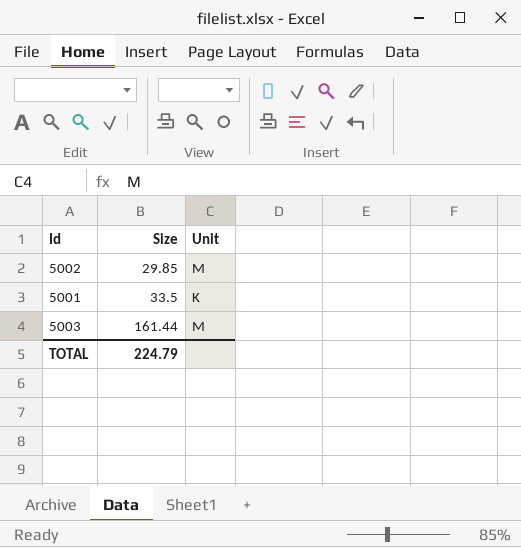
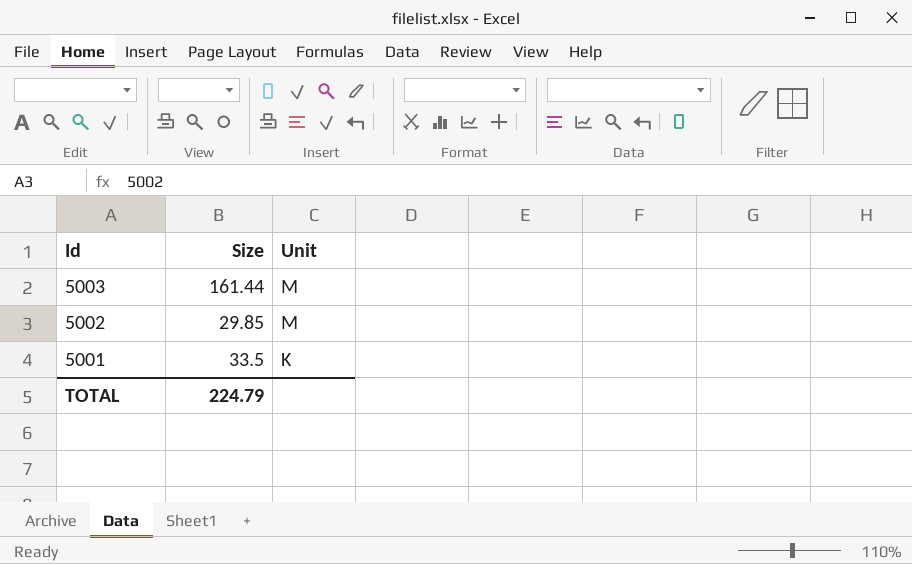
row order: Size ascending -> Id descending

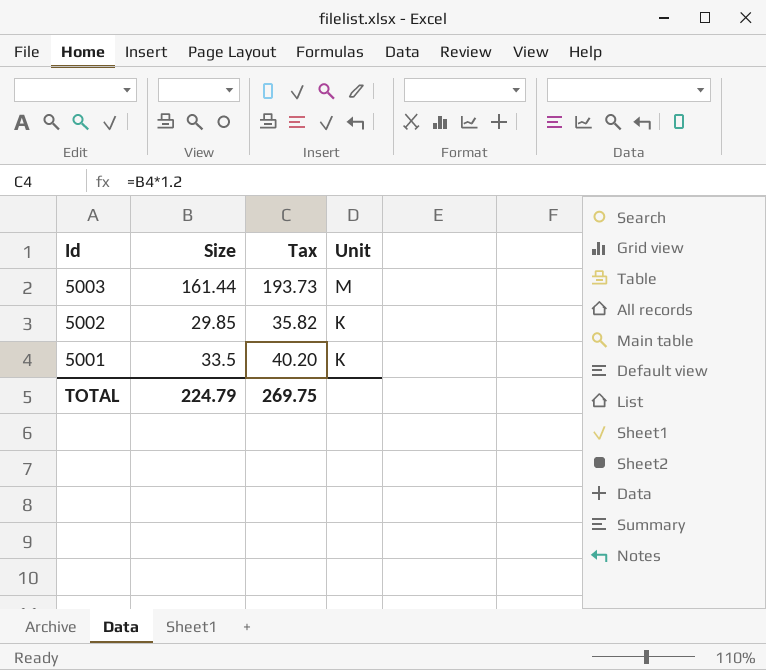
column Tax | formula: none -> [Size] * 1.2
5002 | Unit: M -> K

